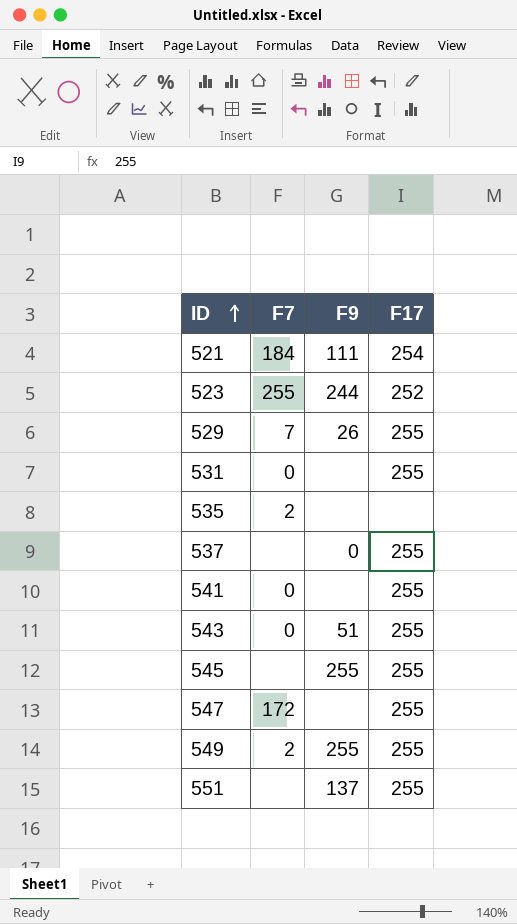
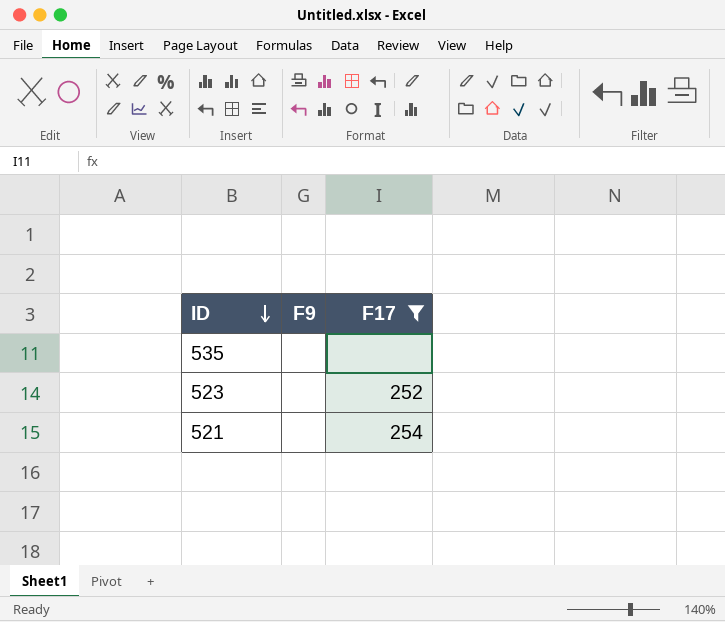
filter: none -> F17 != 255
row order: ID ascending -> ID descending
column F7 | position: 2 -> none
523 | F9: 244 -> none
521 | F9: 111 -> none

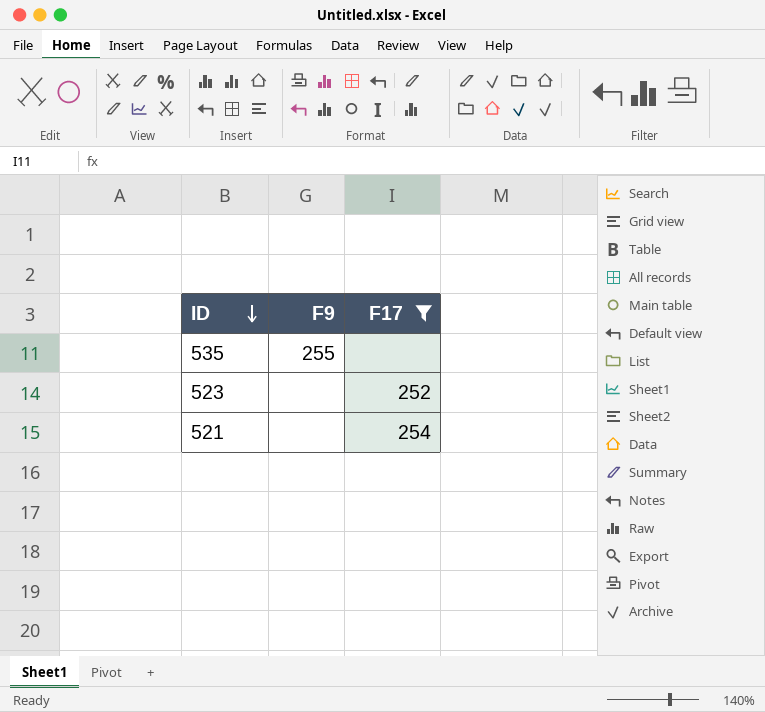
535 | F9: none -> 255

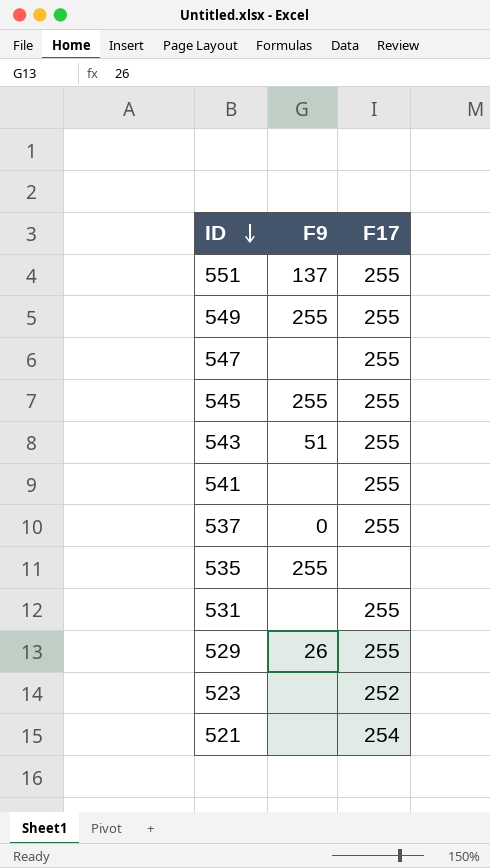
filter: F17 != 255 -> none

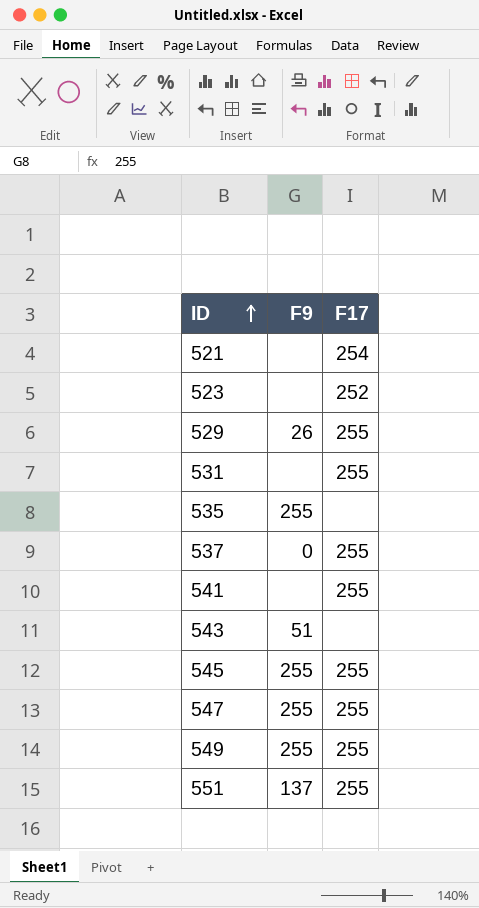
row order: ID descending -> ID ascending
543 | F17: 255 -> none
547 | F9: none -> 255

